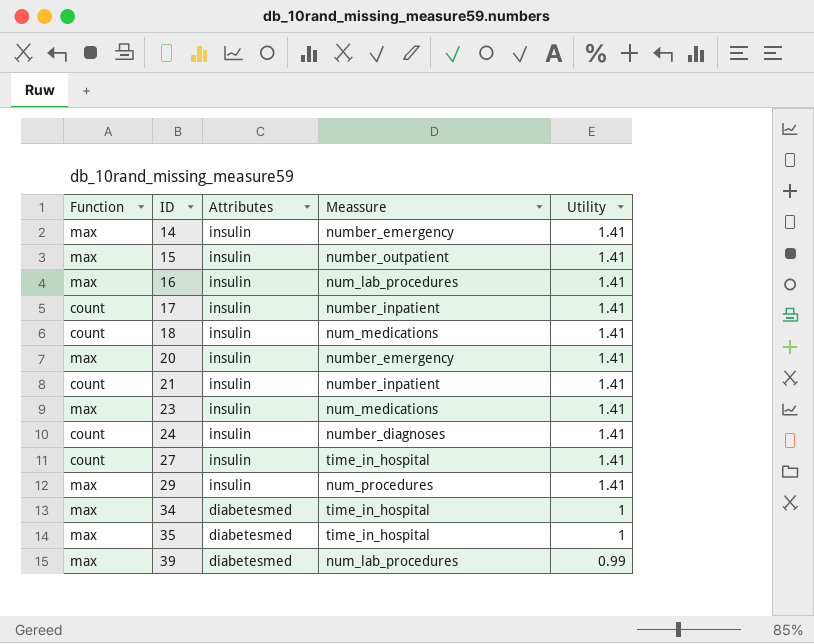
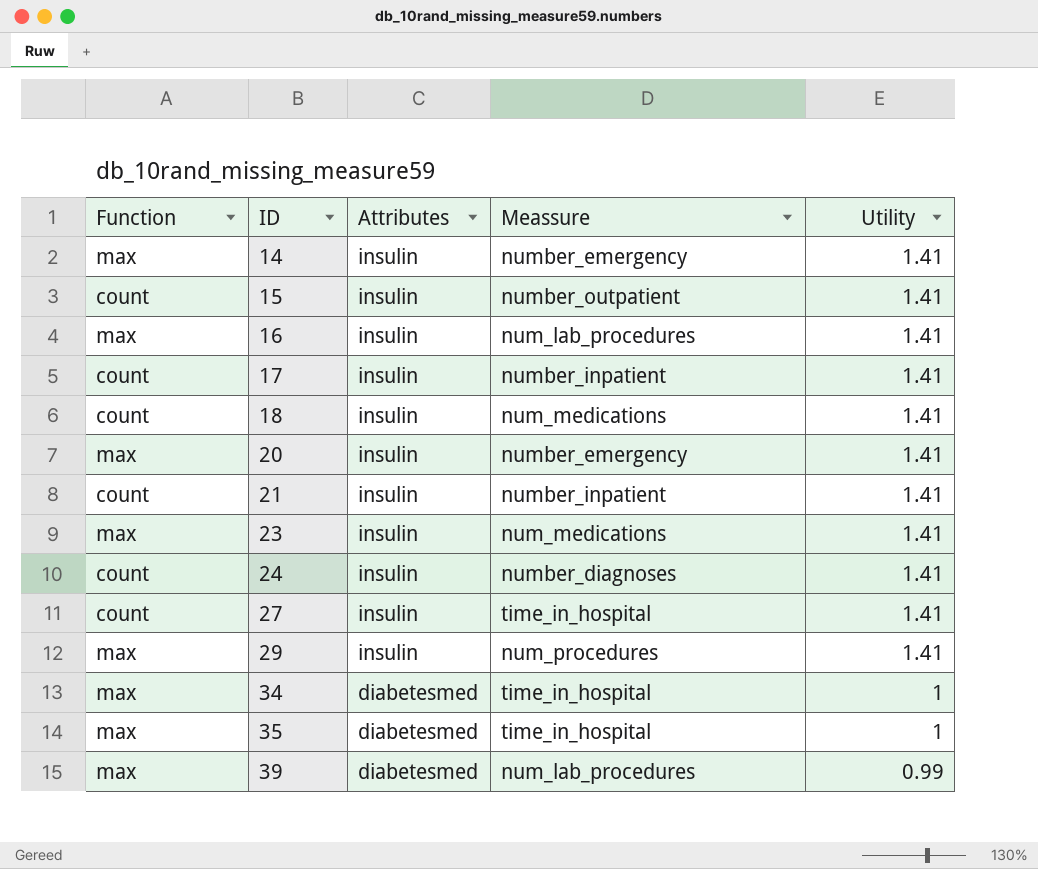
15 | Function: max -> count

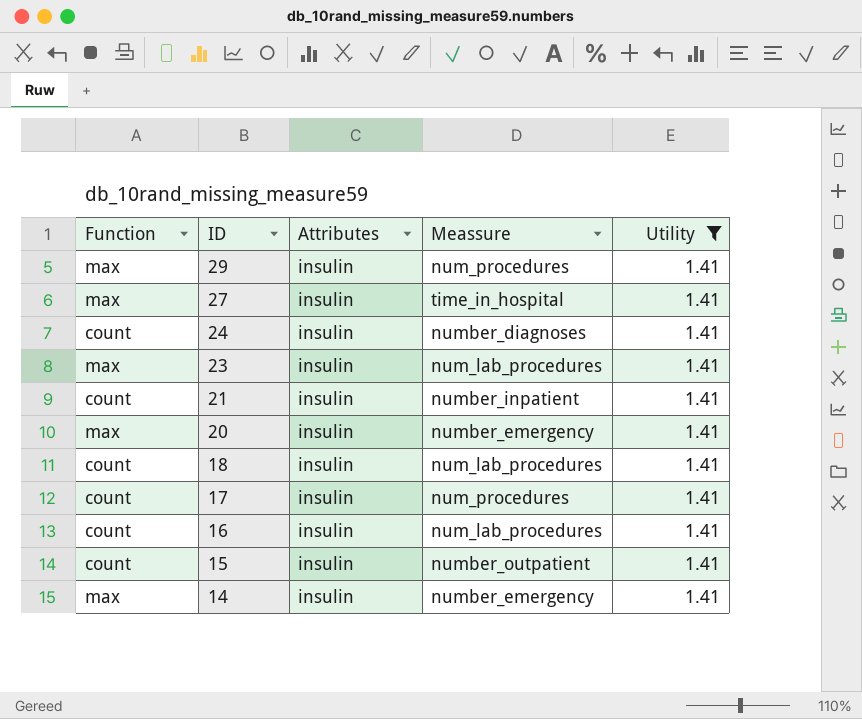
filter: none -> Utility = 1.41
row order: ID ascending -> ID descending
27 | Function: count -> max
23 | Meassure: num_medications -> num_lab_procedures
18 | Meassure: num_medications -> num_lab_procedures
17 | Meassure: number_inpatient -> num_procedures
16 | Function: max -> count

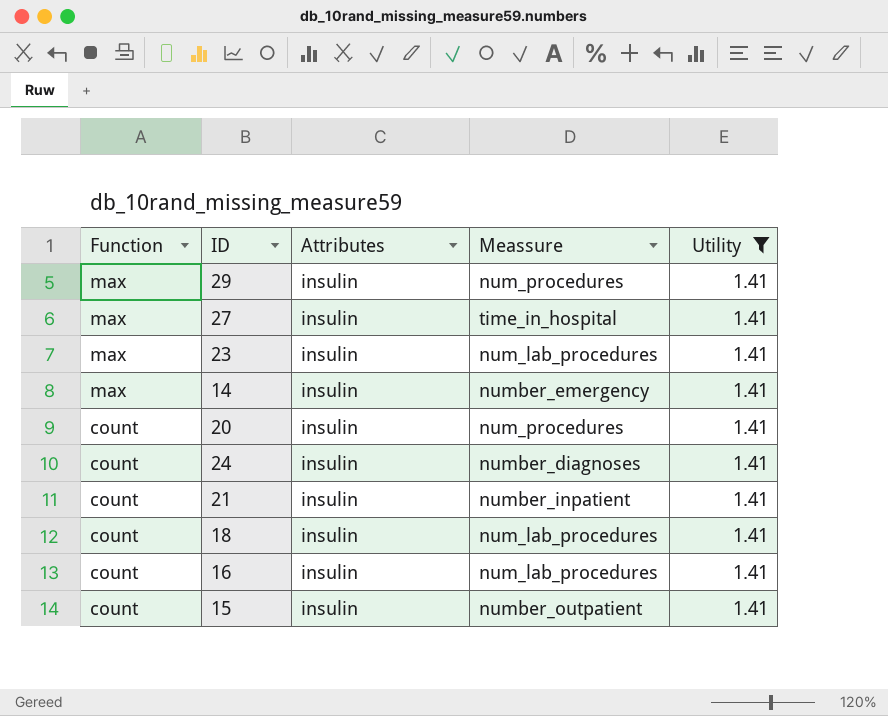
row order: ID descending -> Function descending
row 17: count | insulin | num_procedures | 1.41 -> none
20 | Function: max -> count
20 | Meassure: number_emergency -> num_procedures

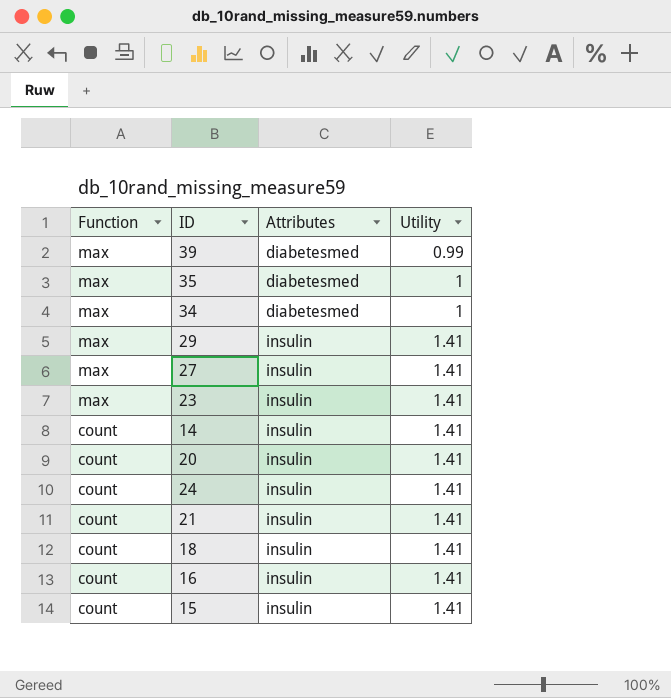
filter: Utility = 1.41 -> none
column Meassure | position: 4 -> none
14 | Function: max -> count

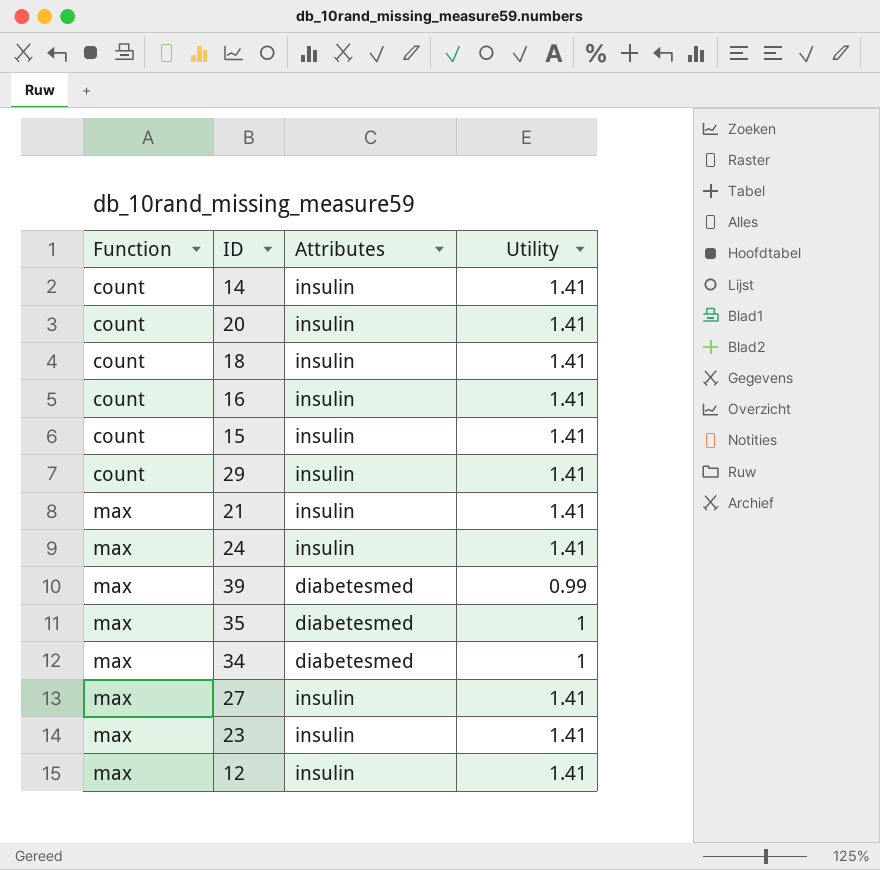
row order: Function descending -> Function ascending
29 | Function: max -> count
21 | Function: count -> max
24 | Function: count -> max
row 12: none -> max | insulin | 1.41

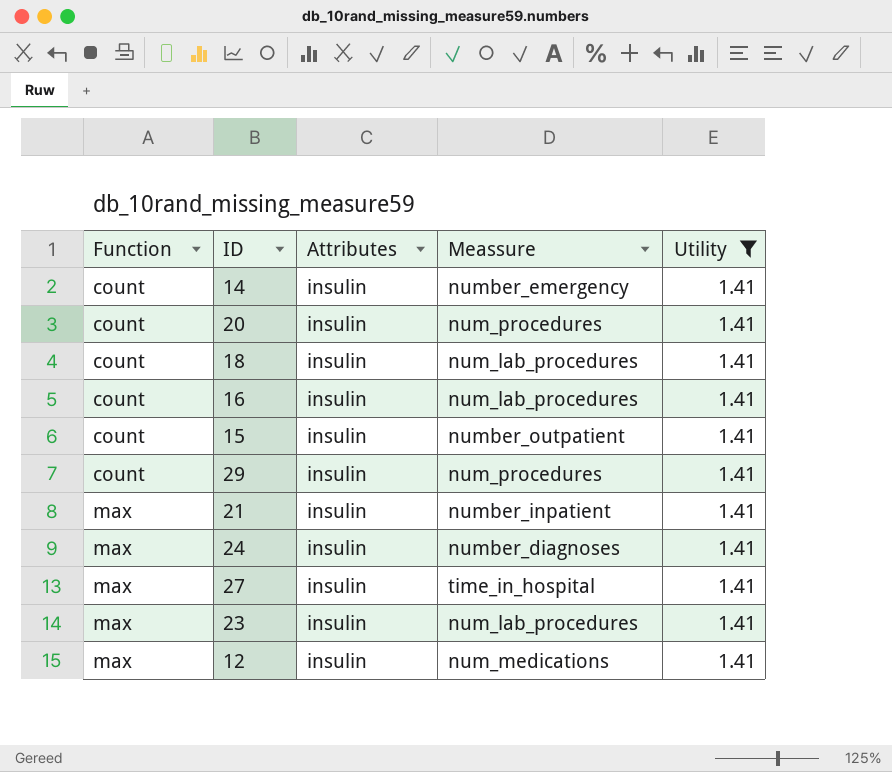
filter: none -> Utility = 1.41
column Meassure | position: none -> 4

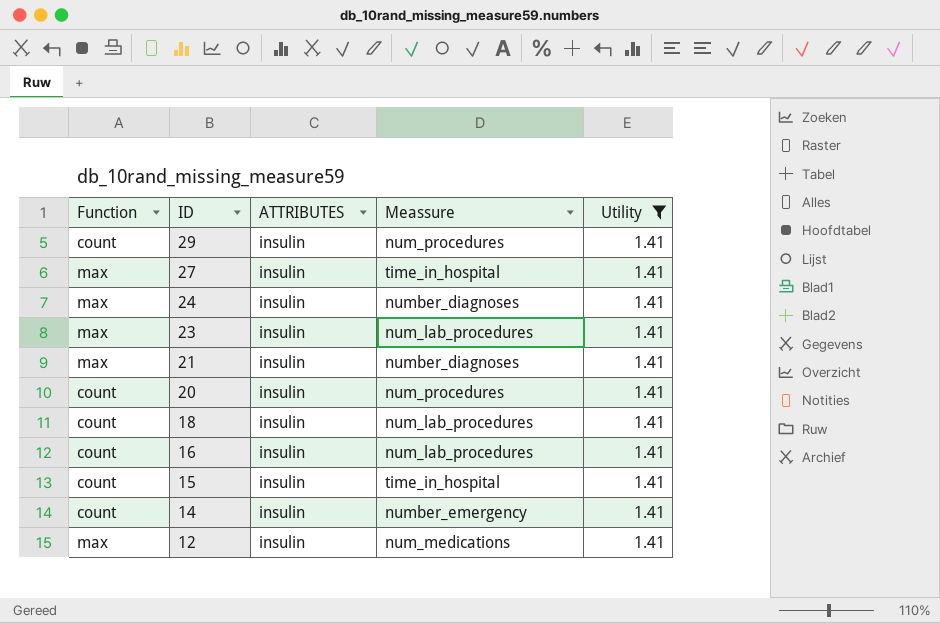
row order: Function ascending -> ID descending
column name: Attributes -> ATTRIBUTES
21 | Meassure: number_inpatient -> number_diagnoses
15 | Meassure: number_outpatient -> time_in_hospital

